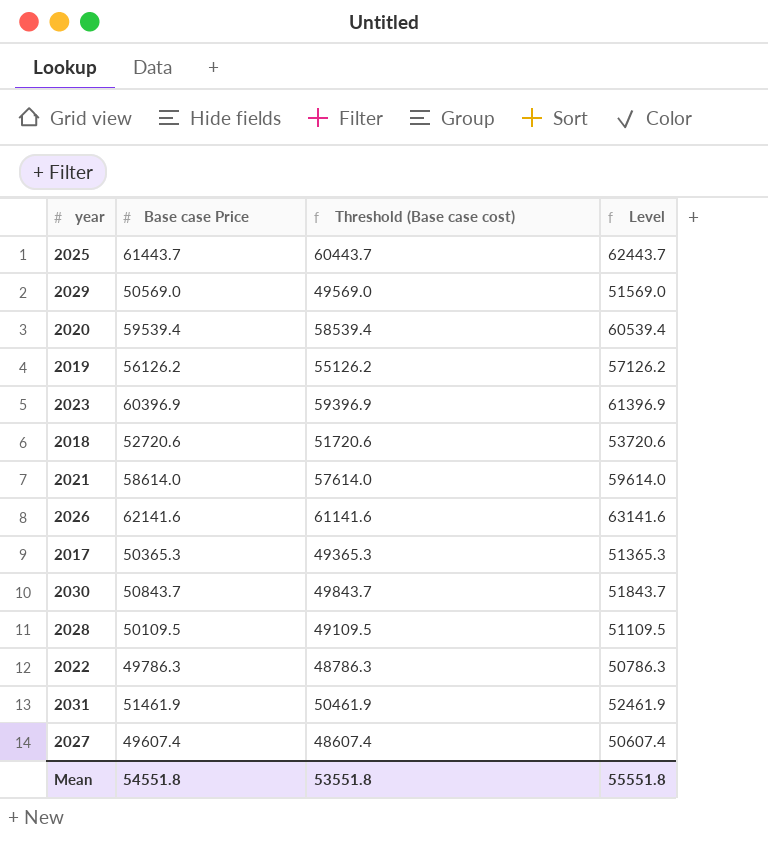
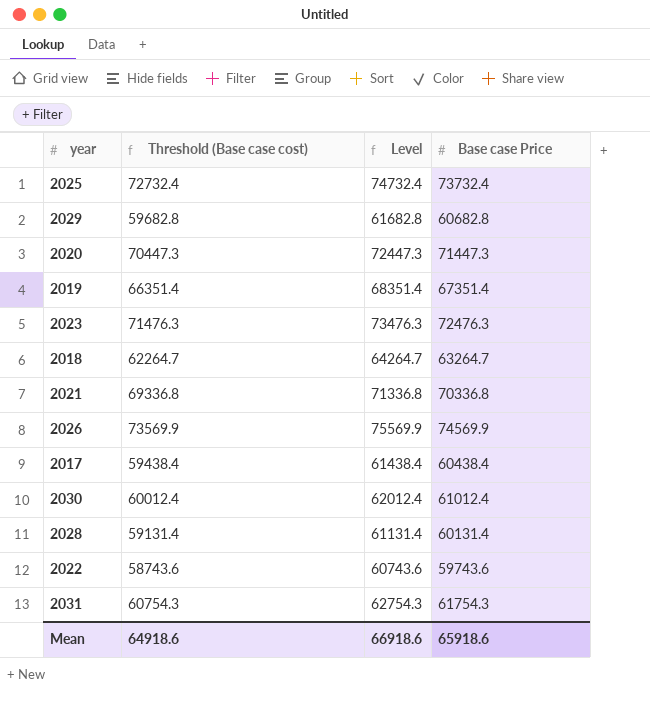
column Base case Price | position: 2 -> 4
row 2027: 49607.4 | 48607.4 | 50607.4 -> none
2025 | Threshold (Base case cost): 60443.7 -> 72732.4
2025 | Level: 62443.7 -> 74732.4
2025 | Base case Price: 61443.7 -> 73732.4
2029 | Threshold (Base case cost): 49569.0 -> 59682.8
2029 | Level: 51569.0 -> 61682.8
2029 | Base case Price: 50569.0 -> 60682.8
2020 | Threshold (Base case cost): 58539.4 -> 70447.3
2020 | Level: 60539.4 -> 72447.3
2020 | Base case Price: 59539.4 -> 71447.3
2019 | Threshold (Base case cost): 55126.2 -> 66351.4
2019 | Level: 57126.2 -> 68351.4
2019 | Base case Price: 56126.2 -> 67351.4
2023 | Threshold (Base case cost): 59396.9 -> 71476.3
2023 | Level: 61396.9 -> 73476.3
2023 | Base case Price: 60396.9 -> 72476.3
2018 | Threshold (Base case cost): 51720.6 -> 62264.7
2018 | Level: 53720.6 -> 64264.7
2018 | Base case Price: 52720.6 -> 63264.7
2021 | Threshold (Base case cost): 57614.0 -> 69336.8
2021 | Level: 59614.0 -> 71336.8
2021 | Base case Price: 58614.0 -> 70336.8
2026 | Threshold (Base case cost): 61141.6 -> 73569.9
2026 | Level: 63141.6 -> 75569.9
2026 | Base case Price: 62141.6 -> 74569.9
2017 | Threshold (Base case cost): 49365.3 -> 59438.4
2017 | Level: 51365.3 -> 61438.4
2017 | Base case Price: 50365.3 -> 60438.4
2030 | Threshold (Base case cost): 49843.7 -> 60012.4
2030 | Level: 51843.7 -> 62012.4
2030 | Base case Price: 50843.7 -> 61012.4
2028 | Threshold (Base case cost): 49109.5 -> 59131.4
2028 | Level: 51109.5 -> 61131.4
2028 | Base case Price: 50109.5 -> 60131.4
2022 | Threshold (Base case cost): 48786.3 -> 58743.6
2022 | Level: 50786.3 -> 60743.6
2022 | Base case Price: 49786.3 -> 59743.6
2031 | Threshold (Base case cost): 50461.9 -> 60754.3
2031 | Level: 52461.9 -> 62754.3
2031 | Base case Price: 51461.9 -> 61754.3
Mean | Threshold (Base case cost): 53551.8 -> 64918.6
Mean | Level: 55551.8 -> 66918.6
Mean | Base case Price: 54551.8 -> 65918.6

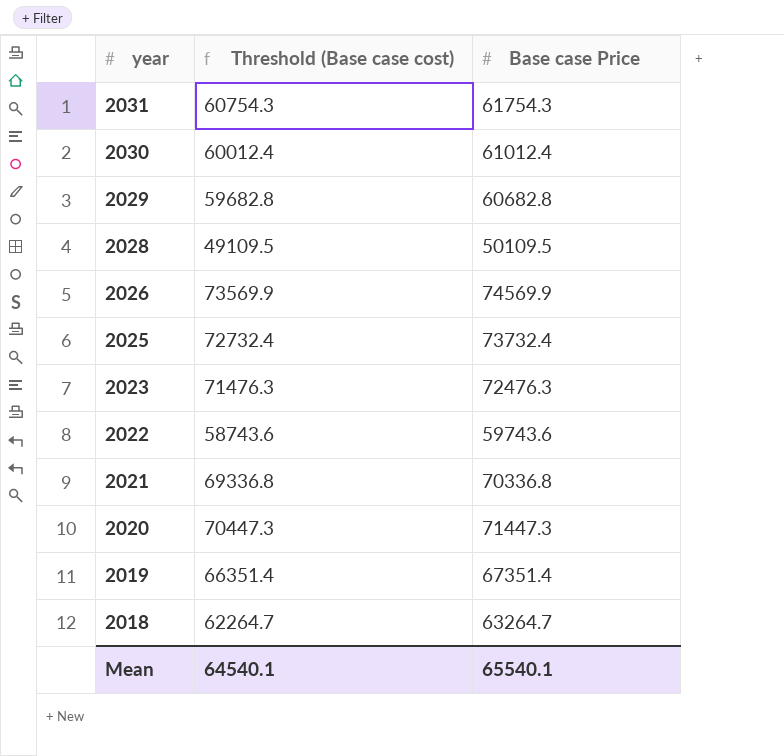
row order: none -> year descending
column Level | formula: [Base case Price] + 1000 -> none
row 2017: 59438.4 | 61438.4 | 60438.4 -> none
2028 | Threshold (Base case cost): 59131.4 -> 49109.5
2028 | Base case Price: 60131.4 -> 50109.5
Mean | Threshold (Base case cost): 64918.6 -> 64540.1
Mean | Base case Price: 65918.6 -> 65540.1

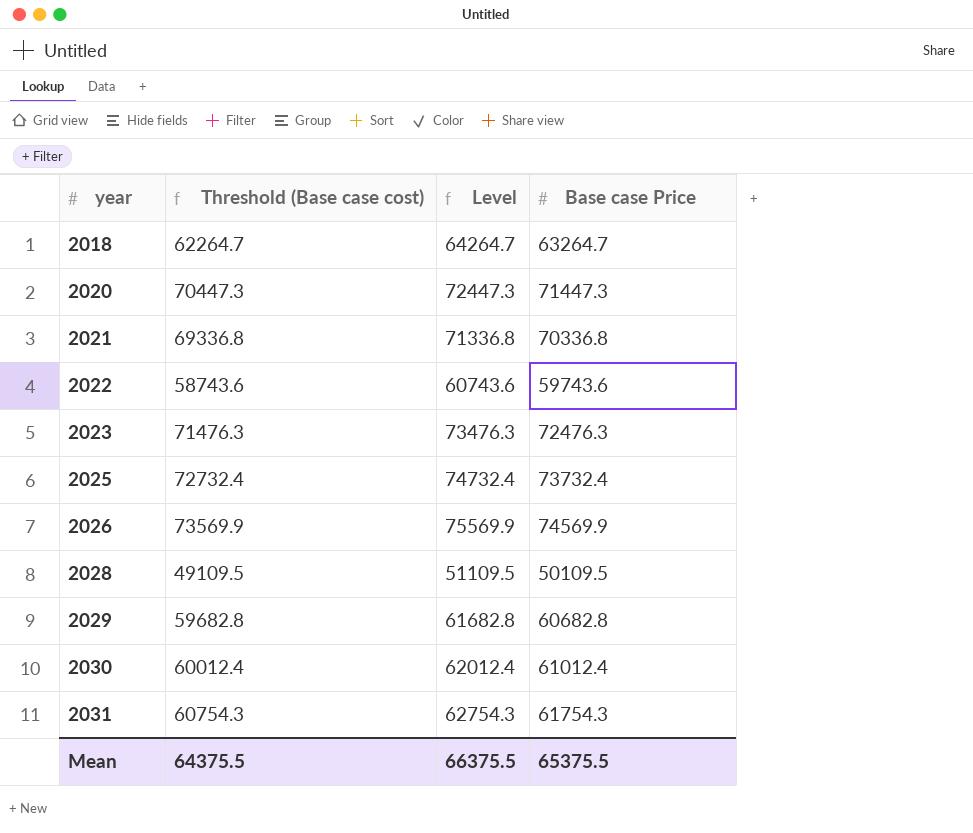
row order: year descending -> year ascending
column Level | formula: none -> [Base case Price] + 1000
row 2019: 66351.4 | 67351.4 -> none
Mean | Threshold (Base case cost): 64540.1 -> 64375.5
Mean | Base case Price: 65540.1 -> 65375.5

